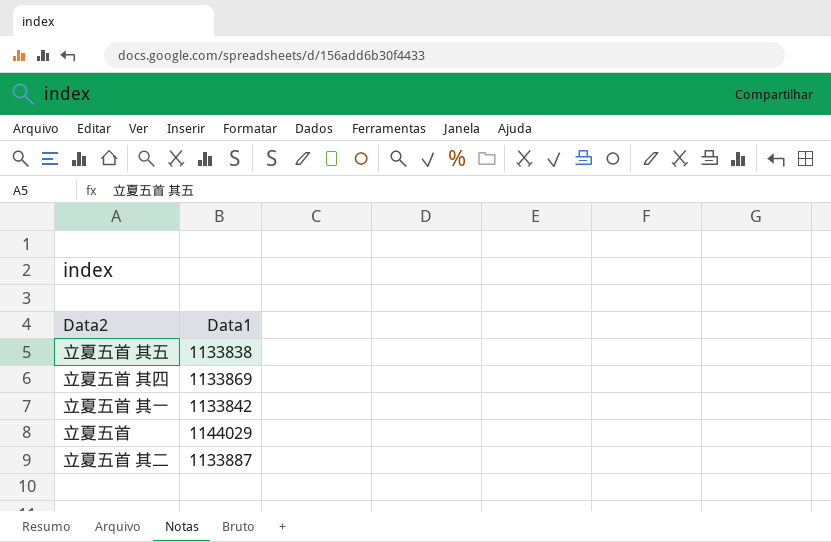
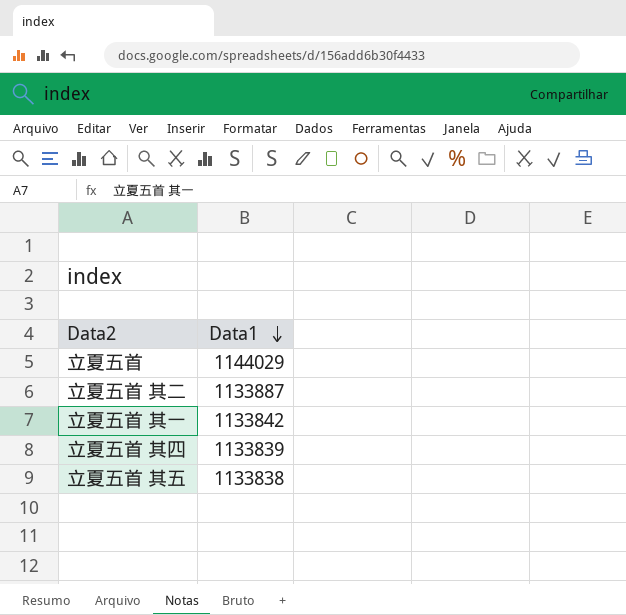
row order: none -> Data1 descending
立夏五首 其四 | Data1: 1133869 -> 1133839

